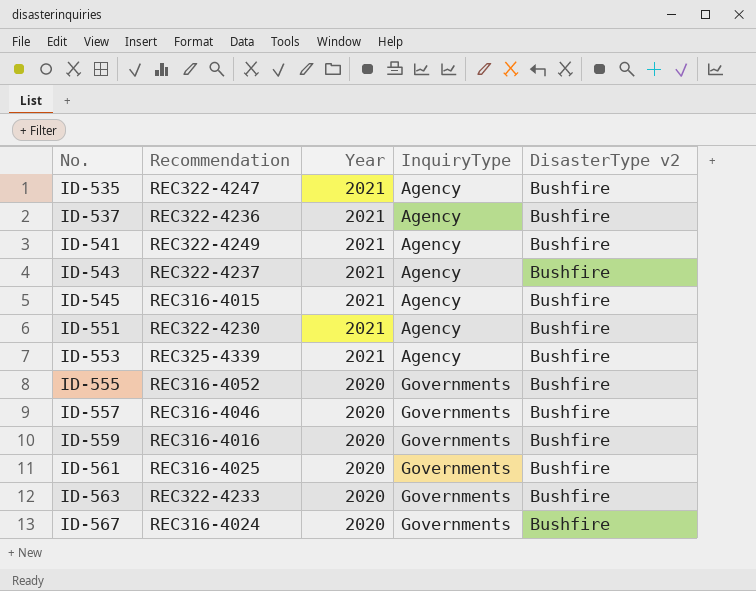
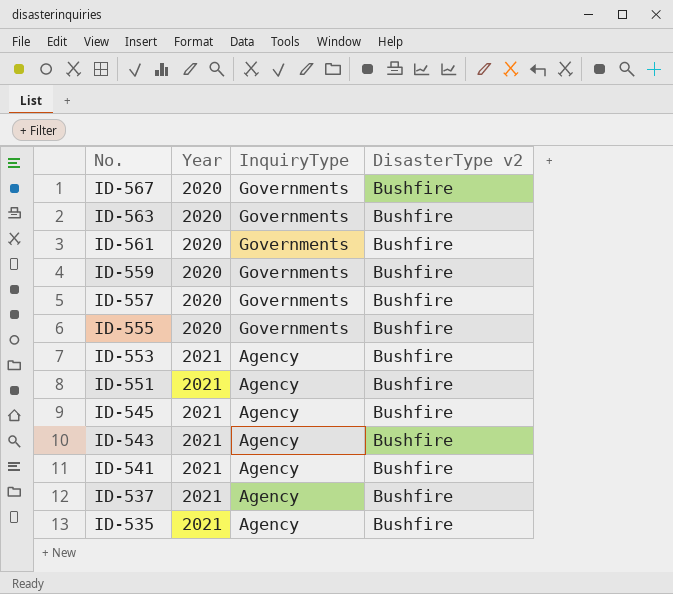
row order: No. ascending -> No. descending
column Recommendation | position: 2 -> none

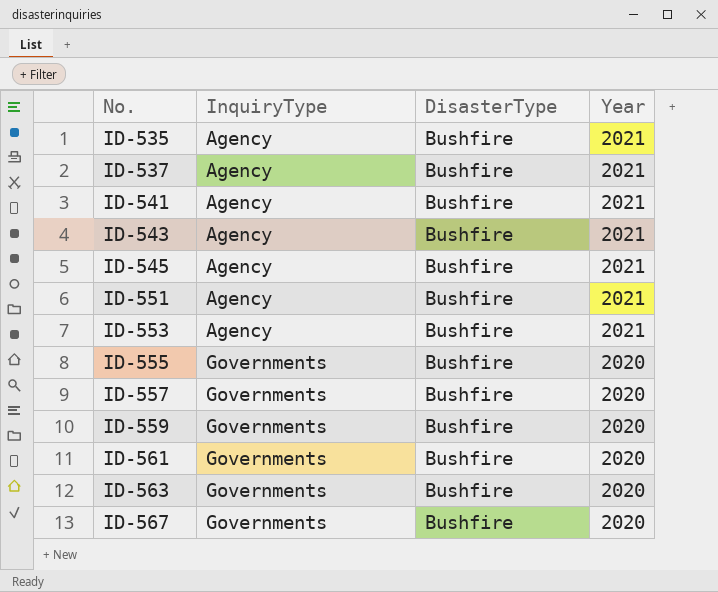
row order: No. descending -> No. ascending
column name: DisasterType v2 -> DisasterType
column Year | position: 2 -> 4

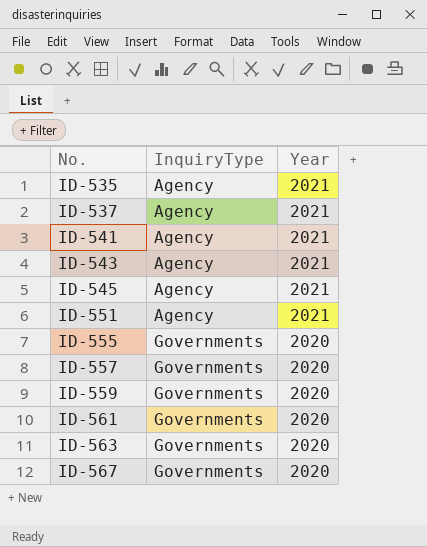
column DisasterType | position: 3 -> none
row ID-553: Agency | Bushfire | 2021 -> none

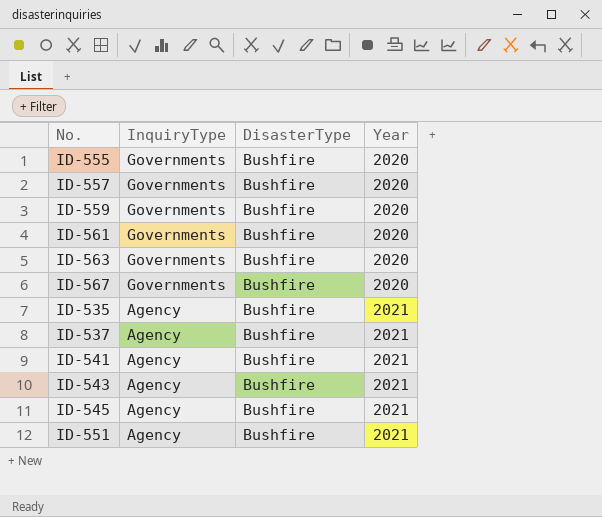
row order: No. ascending -> InquiryType descending
column DisasterType | position: none -> 3

